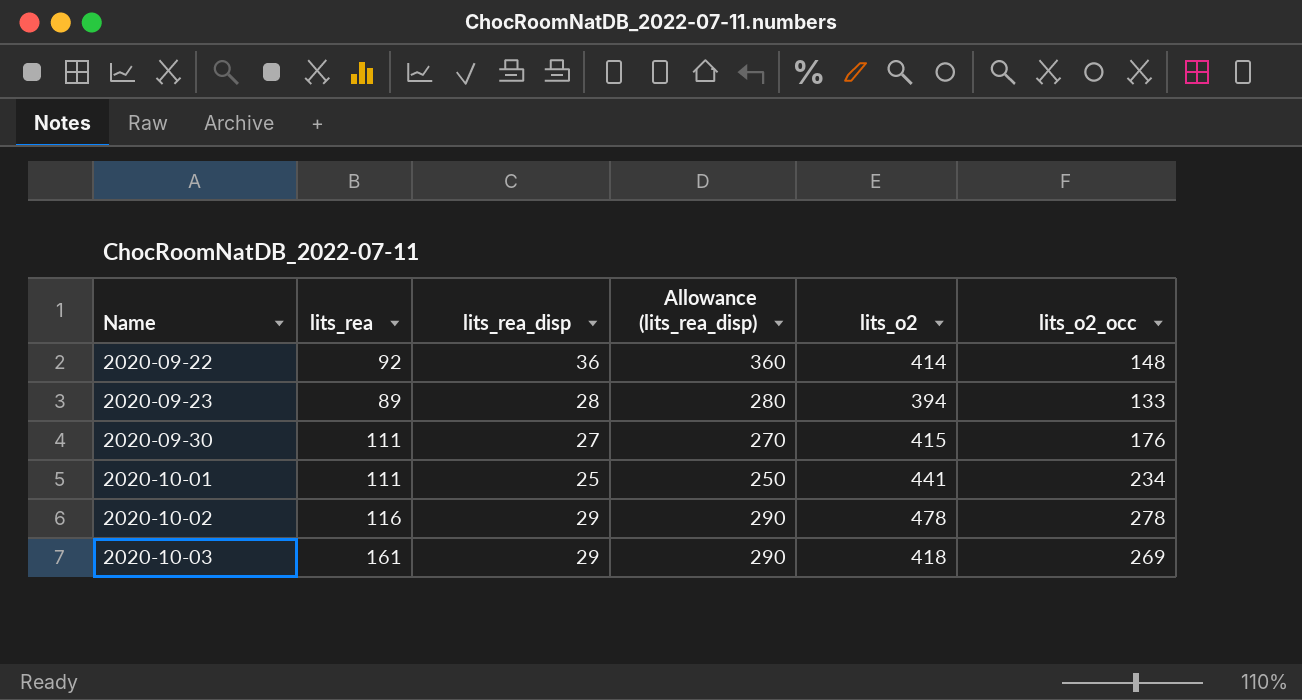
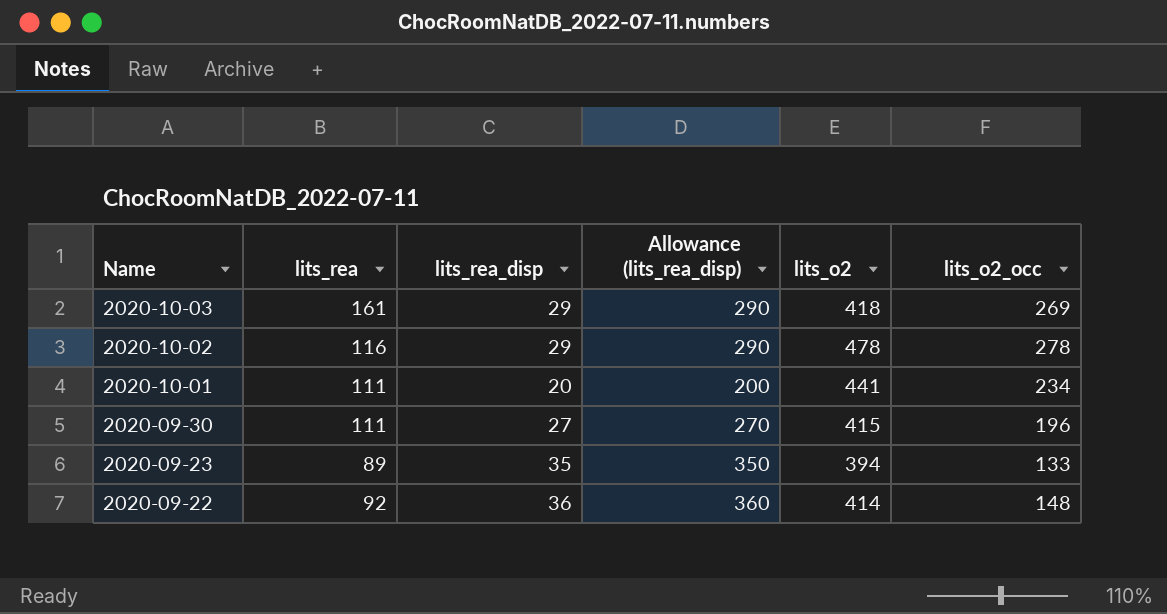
row order: Name ascending -> Name descending
2020-10-01 | lits_rea_disp: 25 -> 20
2020-10-01 | Allowance (lits_rea_disp): 250 -> 200
2020-09-30 | lits_o2_occ: 176 -> 196
2020-09-23 | lits_rea_disp: 28 -> 35
2020-09-23 | Allowance (lits_rea_disp): 280 -> 350

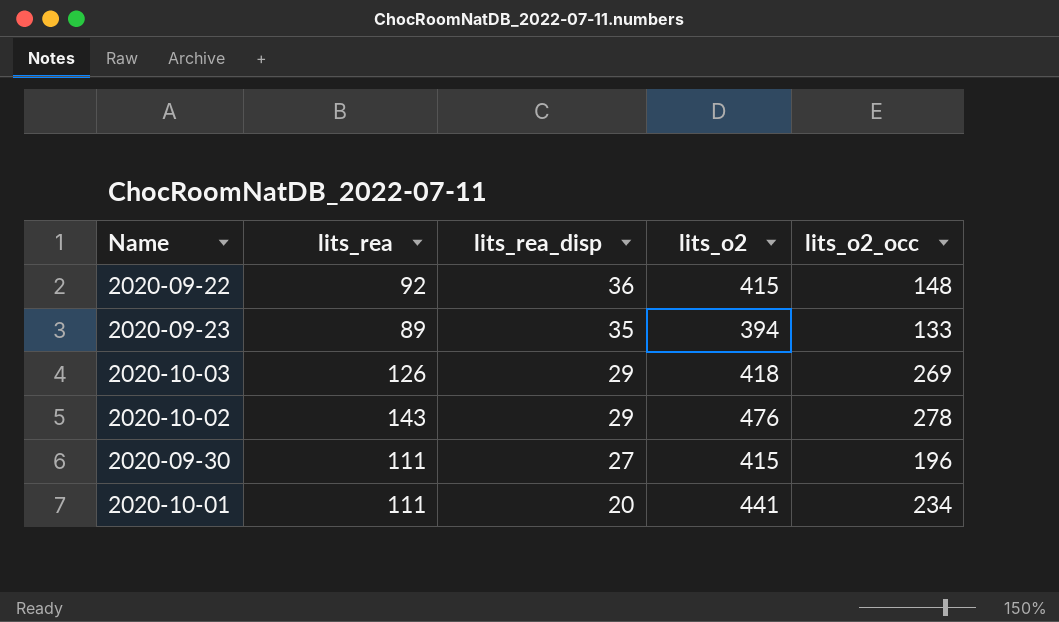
row order: Name descending -> lits_rea_disp descending
column Allowance (lits_rea_disp) | formula: [lits_rea_disp] * 10 -> none
2020-09-22 | lits_o2: 414 -> 415
2020-10-03 | lits_rea: 161 -> 126
2020-10-02 | lits_rea: 116 -> 143
2020-10-02 | lits_o2: 478 -> 476

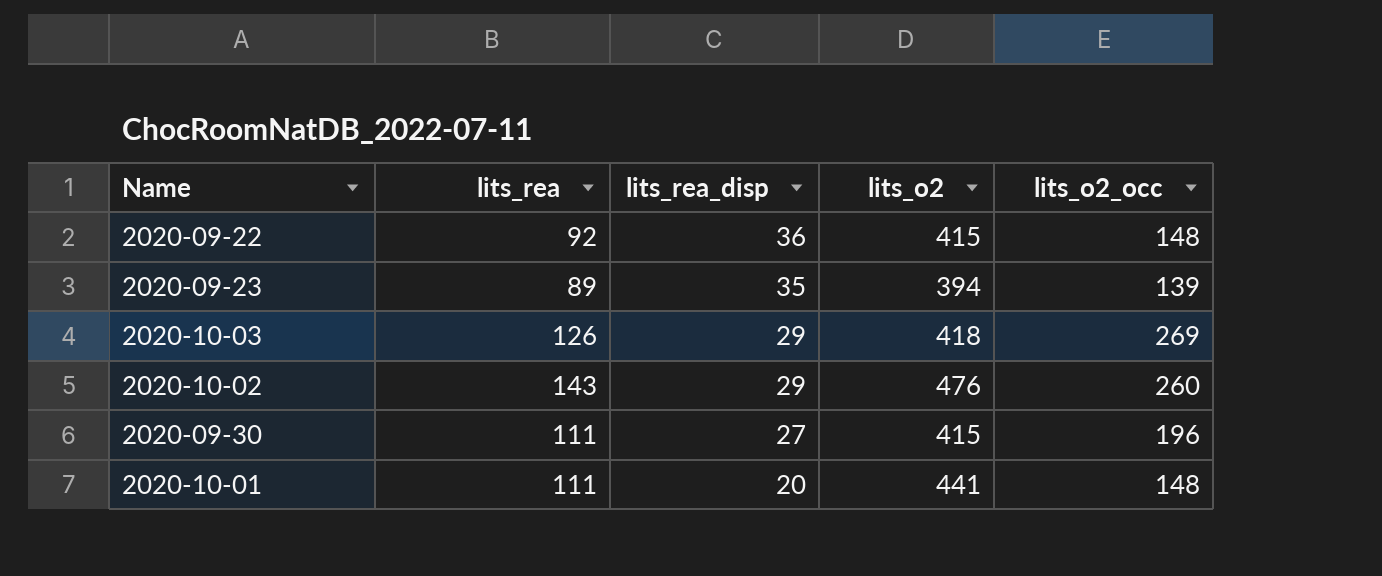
2020-09-23 | lits_o2_occ: 133 -> 139
2020-10-02 | lits_o2_occ: 278 -> 260
2020-10-01 | lits_o2_occ: 234 -> 148

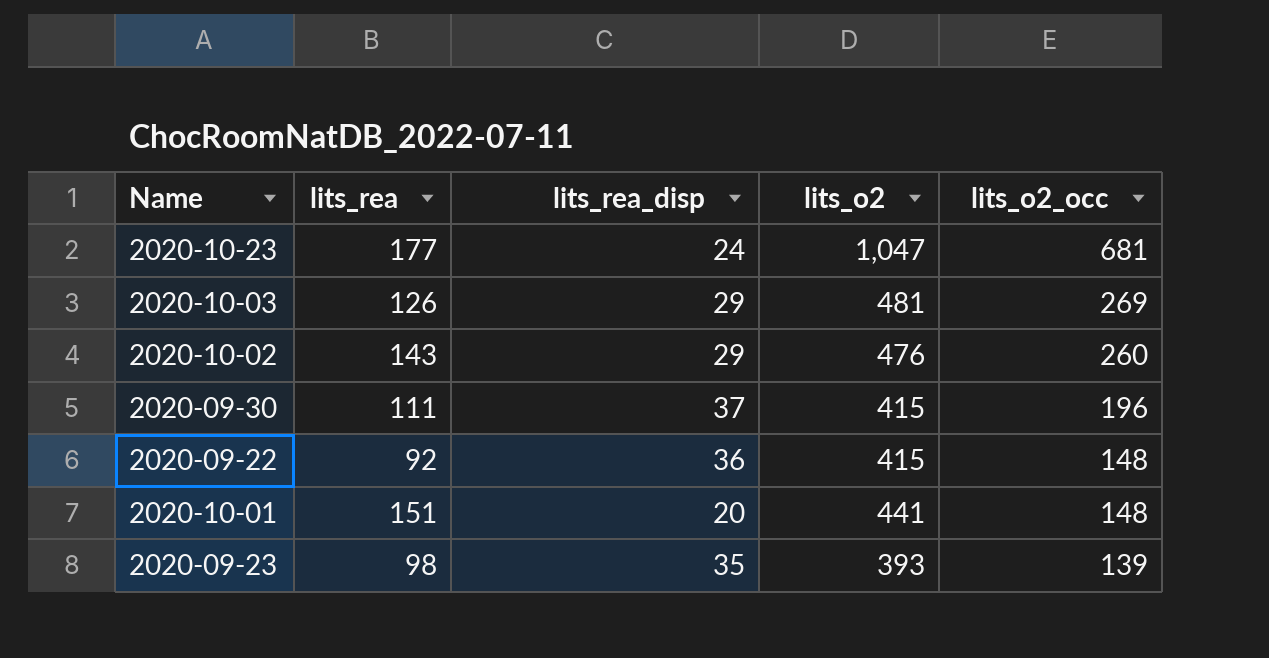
row order: lits_rea_disp descending -> lits_o2_occ descending
row 2020-10-23: none -> 177 | 24 | 1,047 | 681
2020-10-03 | lits_o2: 418 -> 481
2020-09-30 | lits_rea_disp: 27 -> 37
2020-10-01 | lits_rea: 111 -> 151
2020-09-23 | lits_rea: 89 -> 98
2020-09-23 | lits_o2: 394 -> 393

